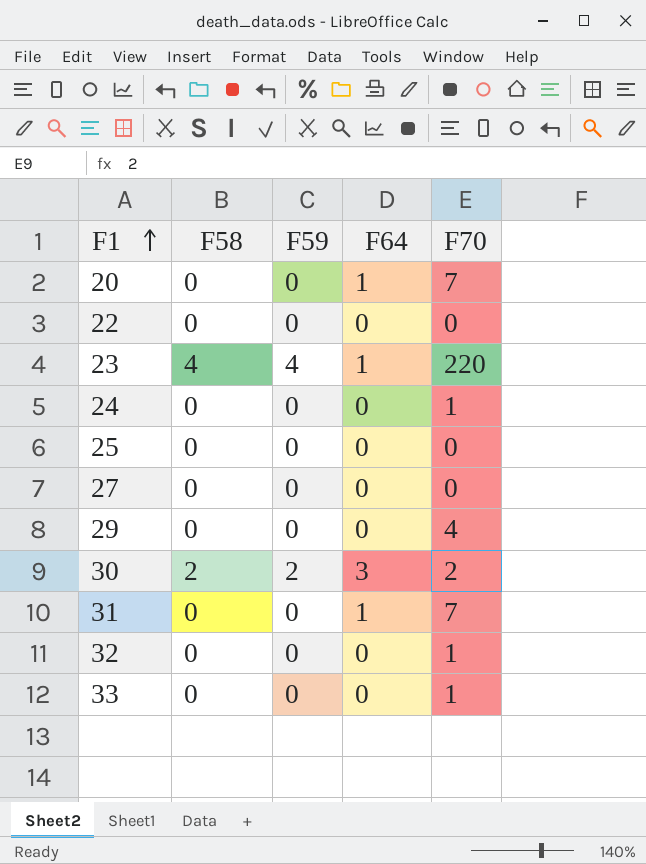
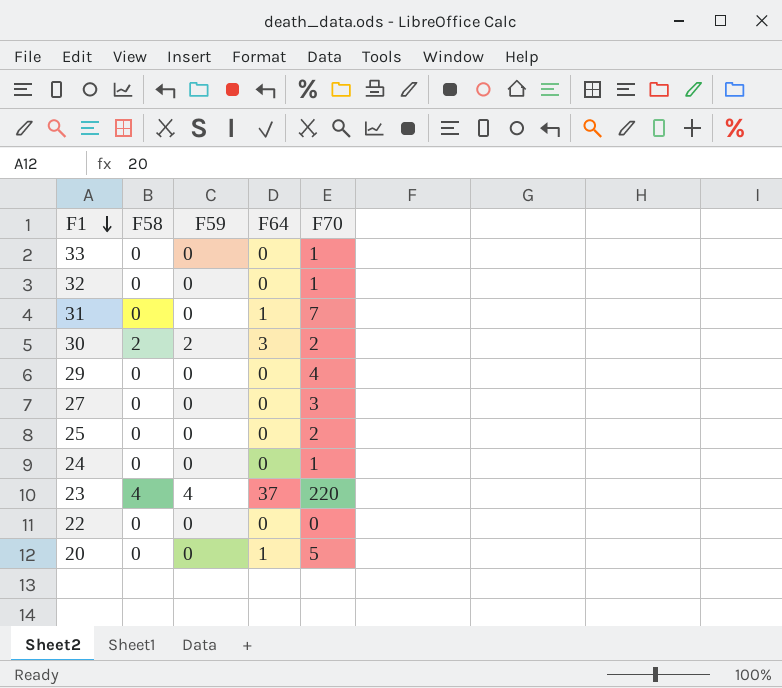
row order: F1 ascending -> F1 descending
27 | F70: 0 -> 3
25 | F70: 0 -> 2
23 | F64: 1 -> 37
20 | F70: 7 -> 5

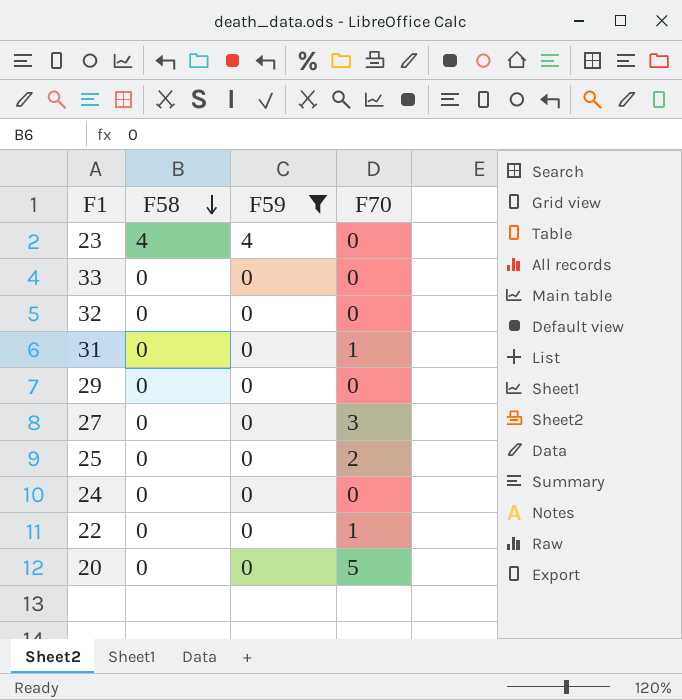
filter: none -> F59 != 2
row order: F1 descending -> F58 descending
column F64 | position: 4 -> none
23 | F70: 220 -> 0
33 | F70: 1 -> 0
32 | F70: 1 -> 0
31 | F70: 7 -> 1
29 | F70: 4 -> 0
24 | F70: 1 -> 0
22 | F70: 0 -> 1

